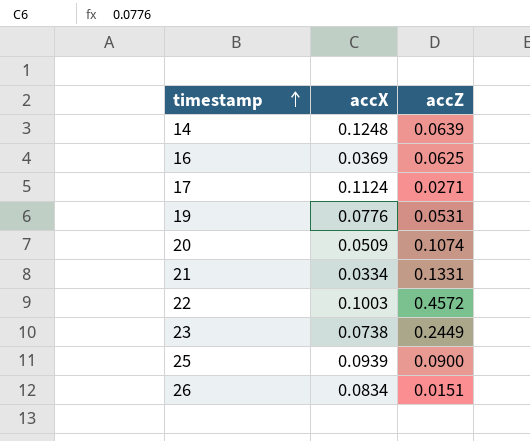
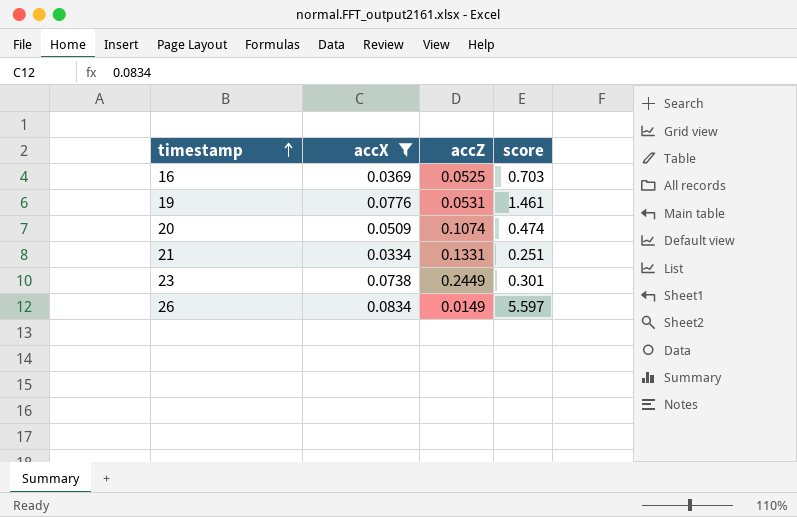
filter: none -> accX <= 0.0834
column score | formula: none -> [accX] / [accZ]
16 | accZ: 0.0625 -> 0.0525
26 | accZ: 0.0151 -> 0.0149

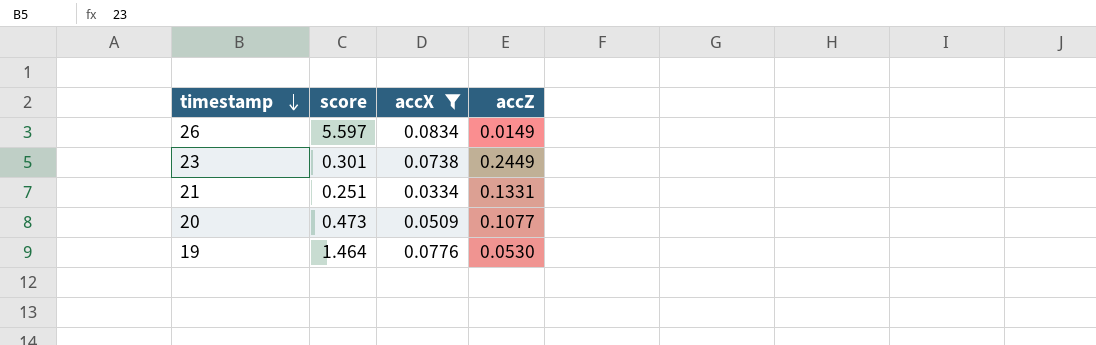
row order: timestamp ascending -> timestamp descending
column score | position: 4 -> 2
row 16: 0.0369 | 0.0525 | 0.703 -> none
20 | score: 0.474 -> 0.473
20 | accZ: 0.1074 -> 0.1077
19 | score: 1.461 -> 1.464
19 | accZ: 0.0531 -> 0.0530

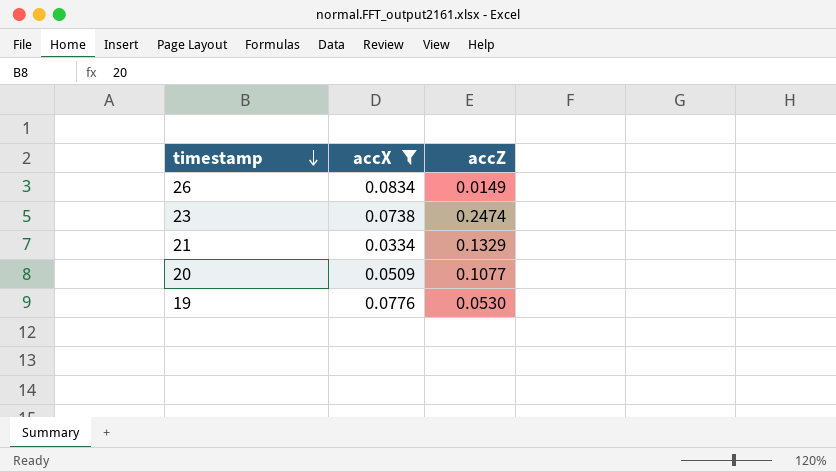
column score | formula: [accX] / [accZ] -> none
23 | accZ: 0.2449 -> 0.2474
21 | accZ: 0.1331 -> 0.1329

